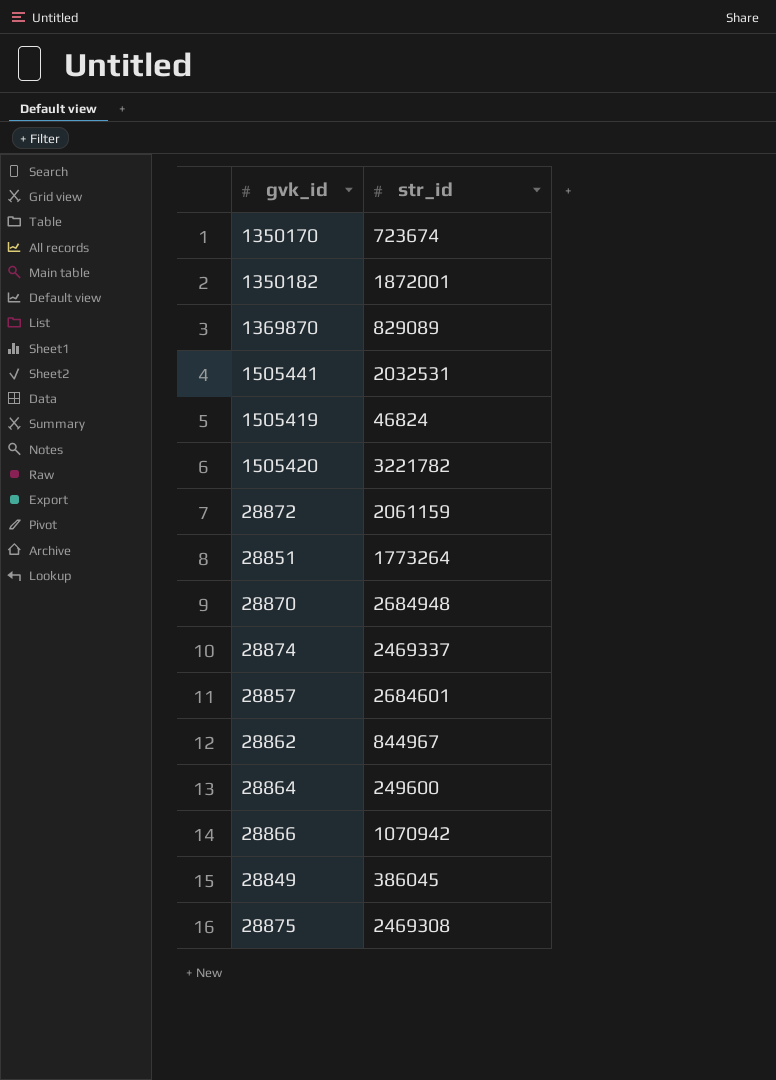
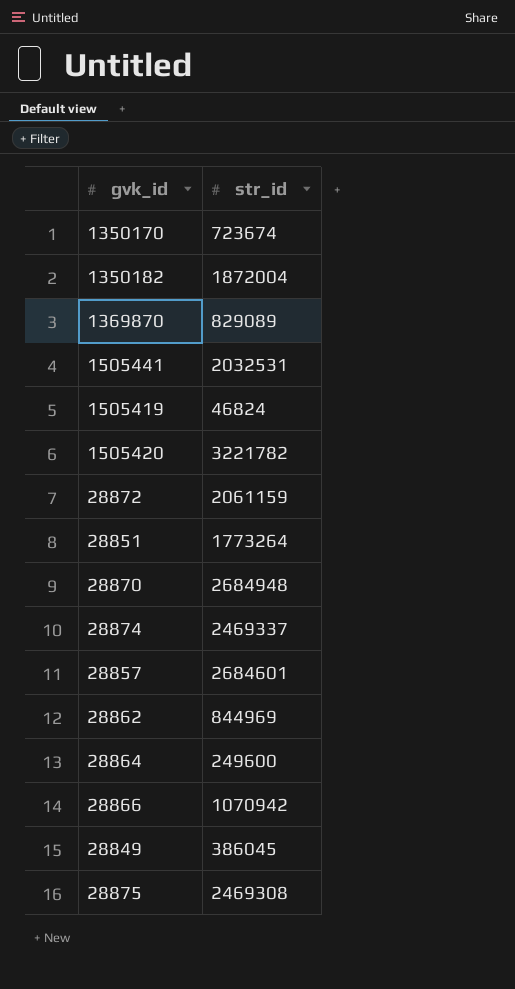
1350182 | str_id: 1872001 -> 1872004
28862 | str_id: 844967 -> 844969

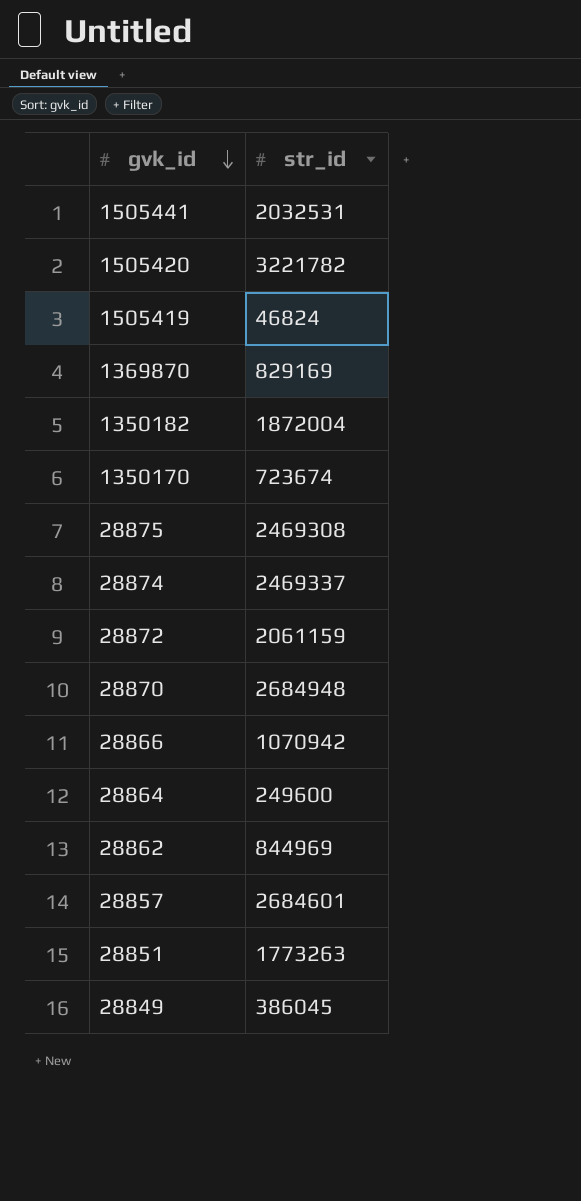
row order: none -> gvk_id descending
1369870 | str_id: 829089 -> 829169
28851 | str_id: 1773264 -> 1773263

